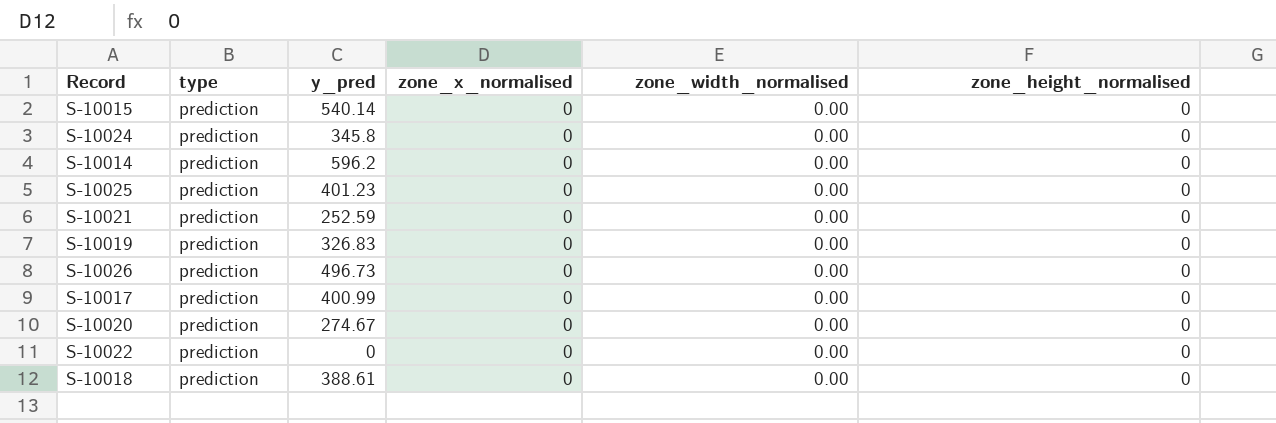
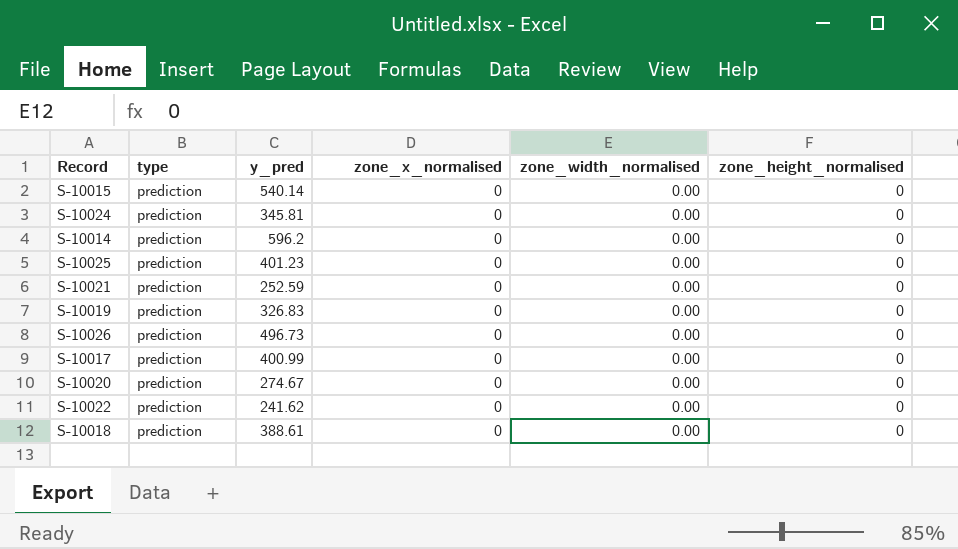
S-10024 | y_pred: 345.8 -> 345.81
S-10022 | y_pred: 0 -> 241.62

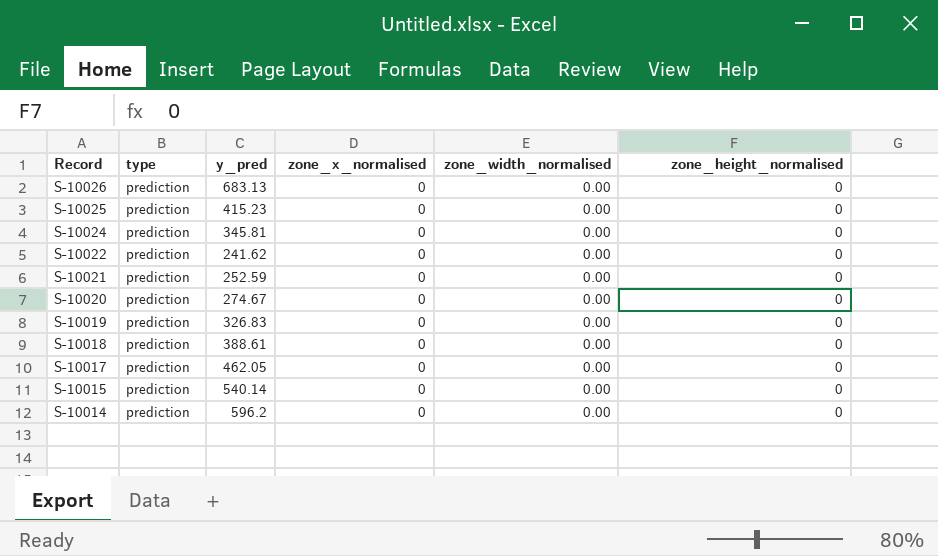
row order: none -> Record descending
S-10026 | y_pred: 496.73 -> 683.13
S-10025 | y_pred: 401.23 -> 415.23
S-10017 | y_pred: 400.99 -> 462.05

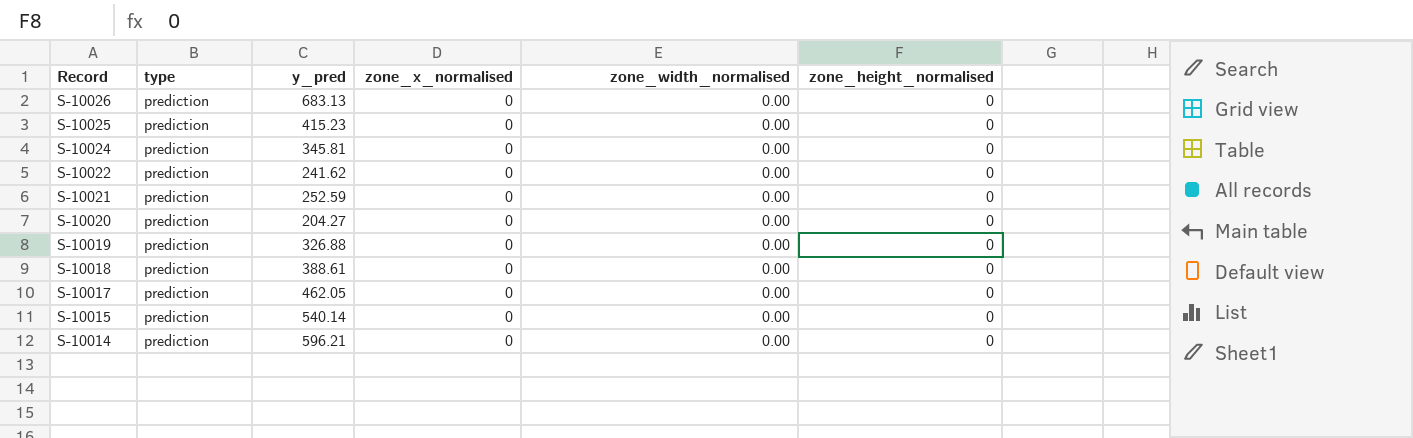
S-10020 | y_pred: 274.67 -> 204.27
S-10019 | y_pred: 326.83 -> 326.88
S-10014 | y_pred: 596.2 -> 596.21

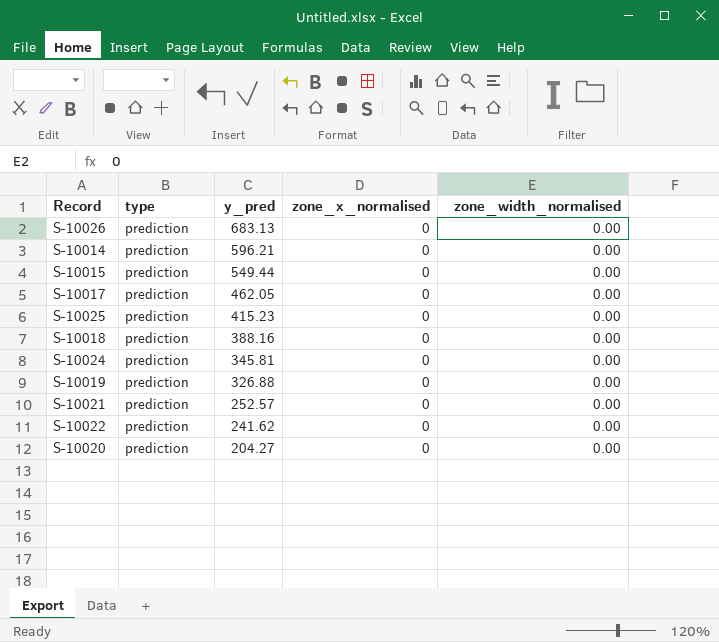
row order: Record descending -> y_pred descending
column zone_height_normalised | position: 6 -> none
S-10015 | y_pred: 540.14 -> 549.44
S-10018 | y_pred: 388.61 -> 388.16
S-10021 | y_pred: 252.59 -> 252.57

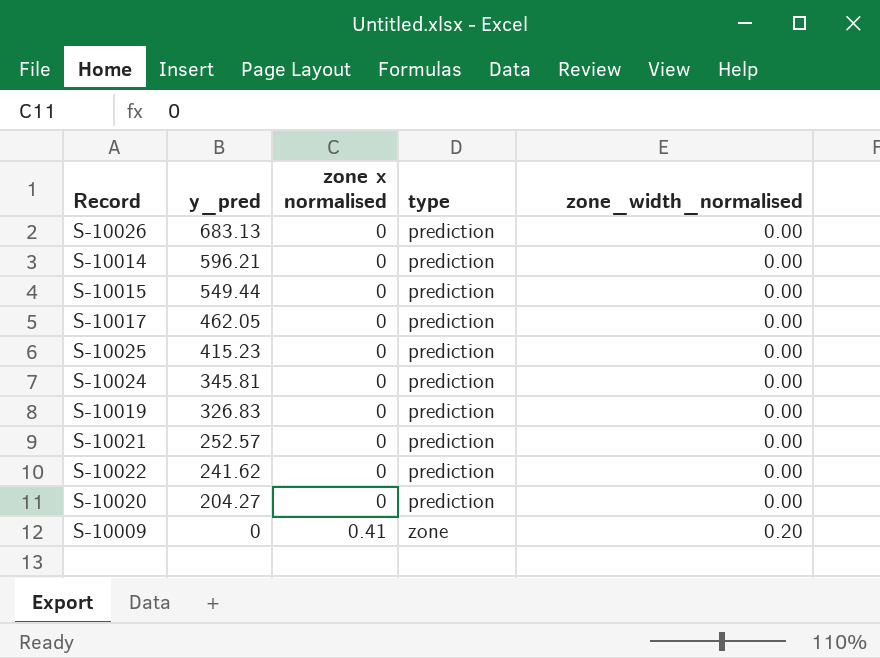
column name: zone_x_normalised -> zone x normalised
column type | position: 2 -> 4
row S-10018: prediction | 388.16 | 0 | 0.00 -> none
S-10019 | y_pred: 326.88 -> 326.83
row S-10009: none -> 0 | 0.41 | zone | 0.20

